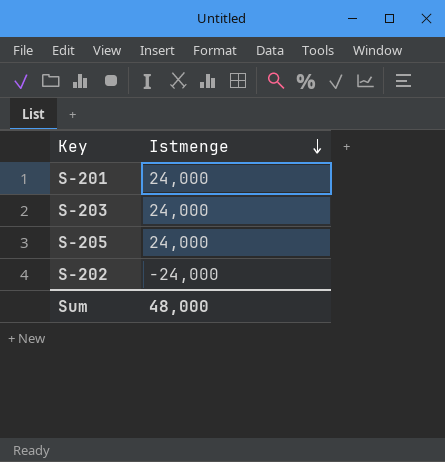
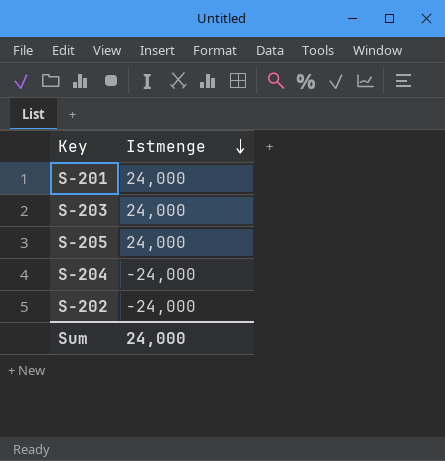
row S-204: none -> -24,000
Sum | Istmenge: 48,000 -> 24,000

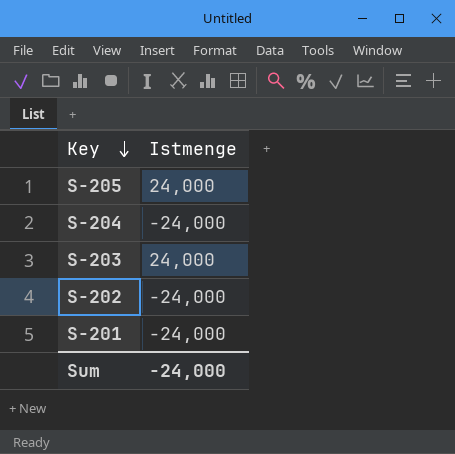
row order: Istmenge descending -> Key descending
S-201 | Istmenge: 24,000 -> -24,000
Sum | Istmenge: 24,000 -> -24,000

